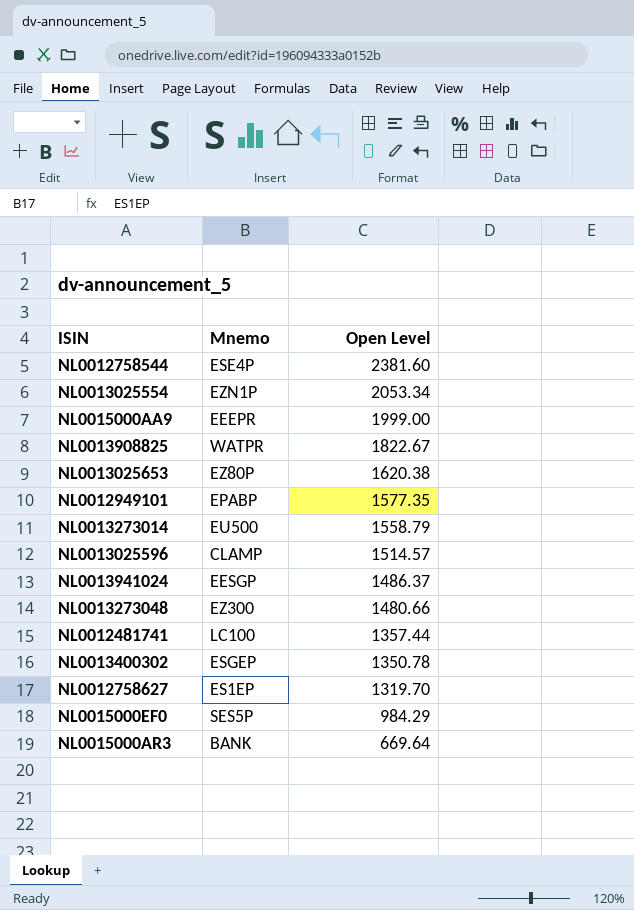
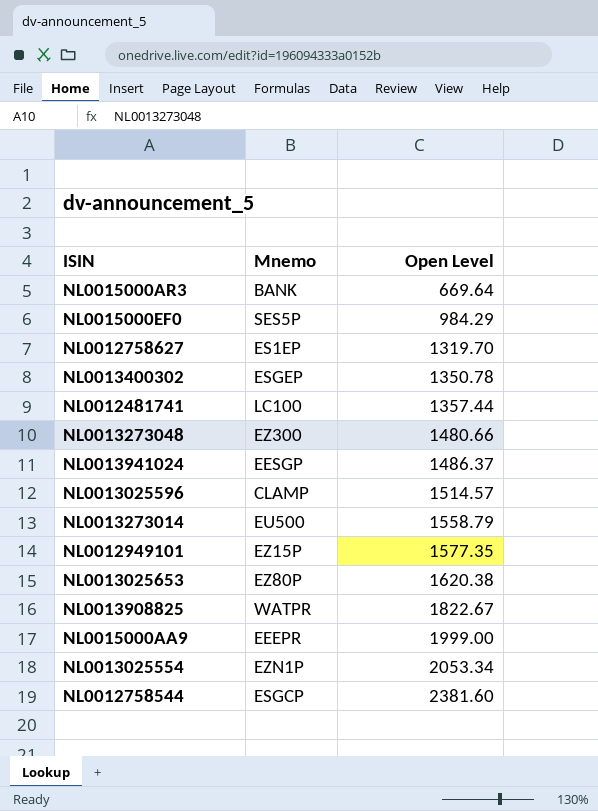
row order: Open Level descending -> Open Level ascending
NL0012949101 | Mnemo: EPABP -> EZ15P
NL0012758544 | Mnemo: ESE4P -> ESGCP

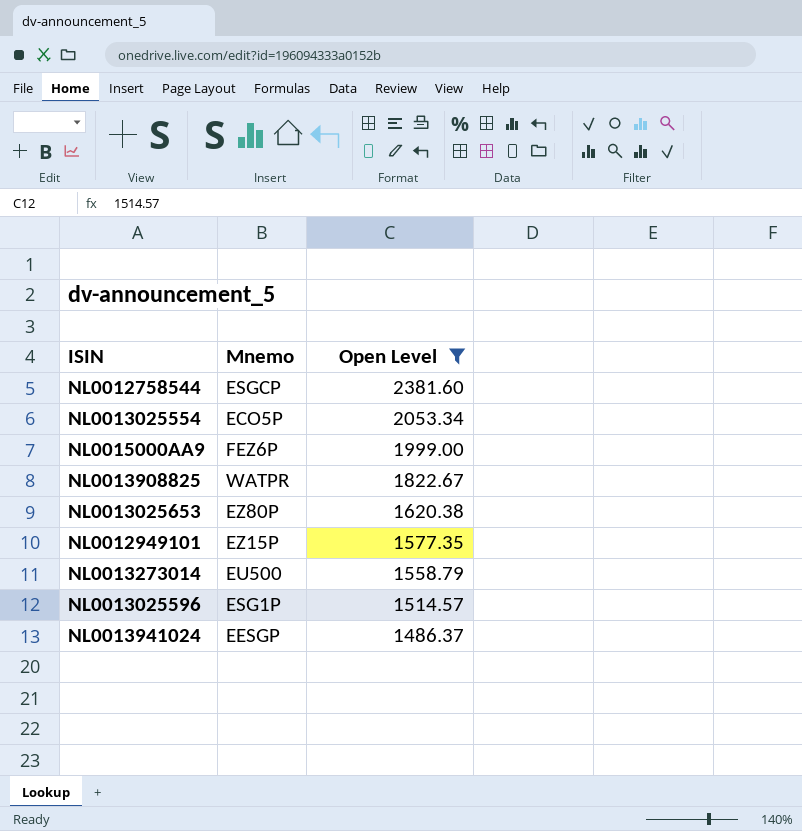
filter: none -> Open Level >= 1486.37
row order: Open Level ascending -> Open Level descending
NL0013025554 | Mnemo: EZN1P -> ECO5P
NL0015000AA9 | Mnemo: EEEPR -> FEZ6P
NL0013025596 | Mnemo: CLAMP -> ESG1P

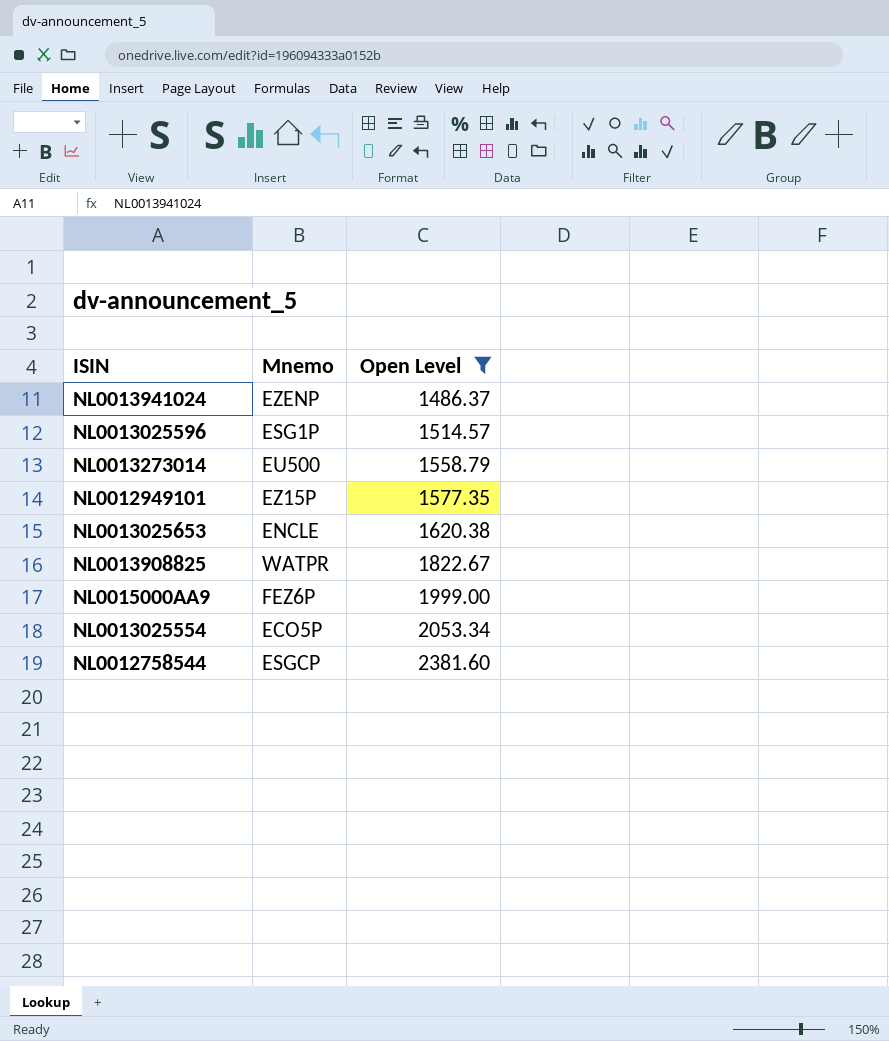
row order: Open Level descending -> Open Level ascending
NL0013941024 | Mnemo: EESGP -> EZENP
NL0013025653 | Mnemo: EZ80P -> ENCLE

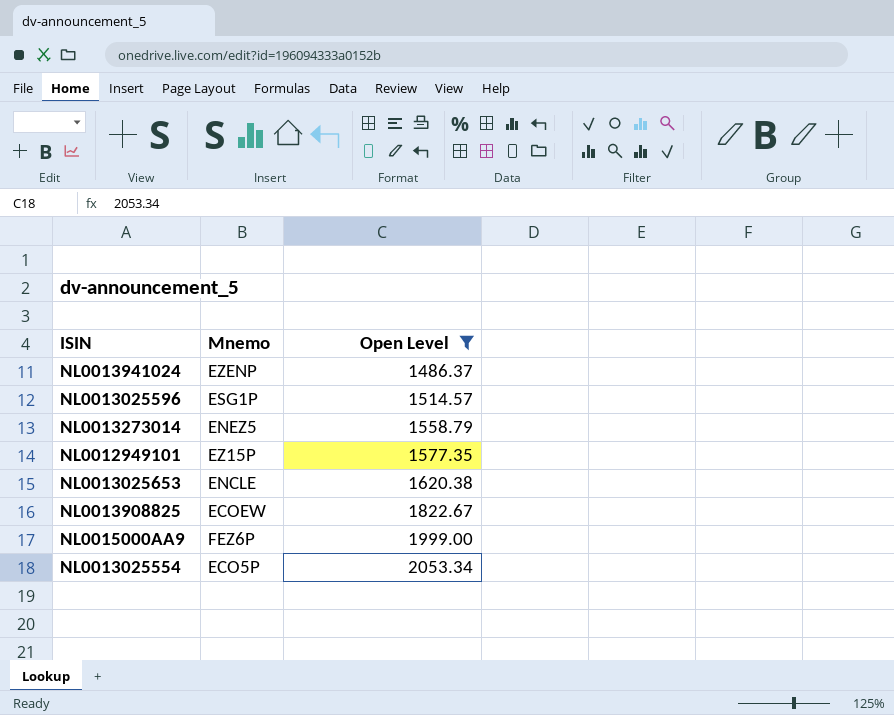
row NL0012758544: ESGCP | 2381.60 -> none
NL0013273014 | Mnemo: EU500 -> ENEZ5
NL0013908825 | Mnemo: WATPR -> ECOEW

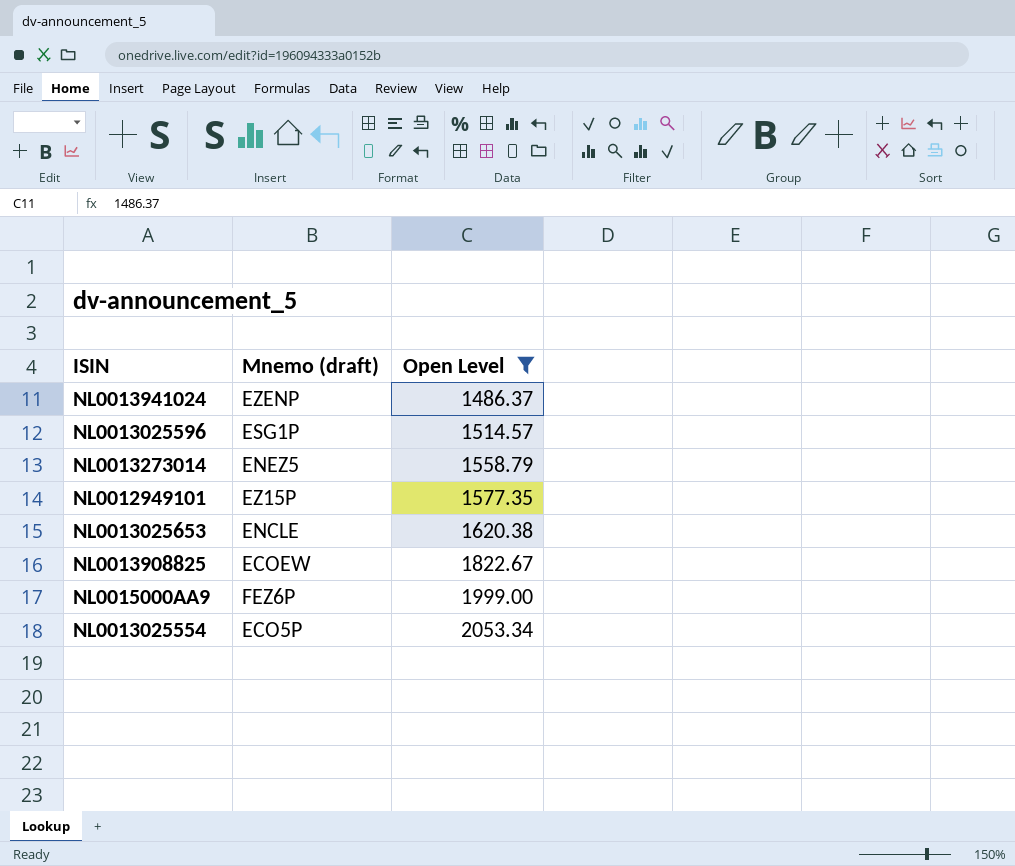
column name: Mnemo -> Mnemo (draft)

